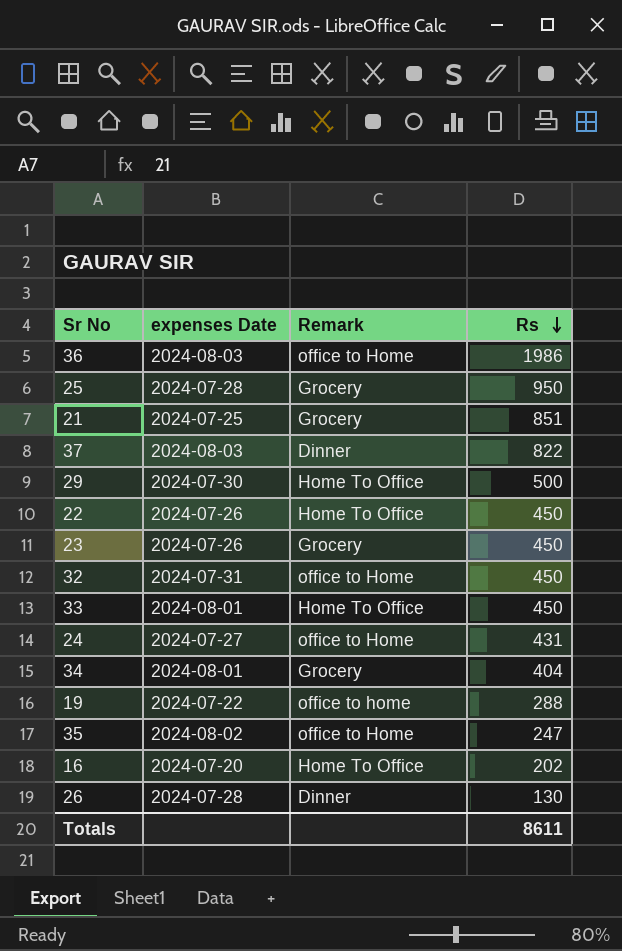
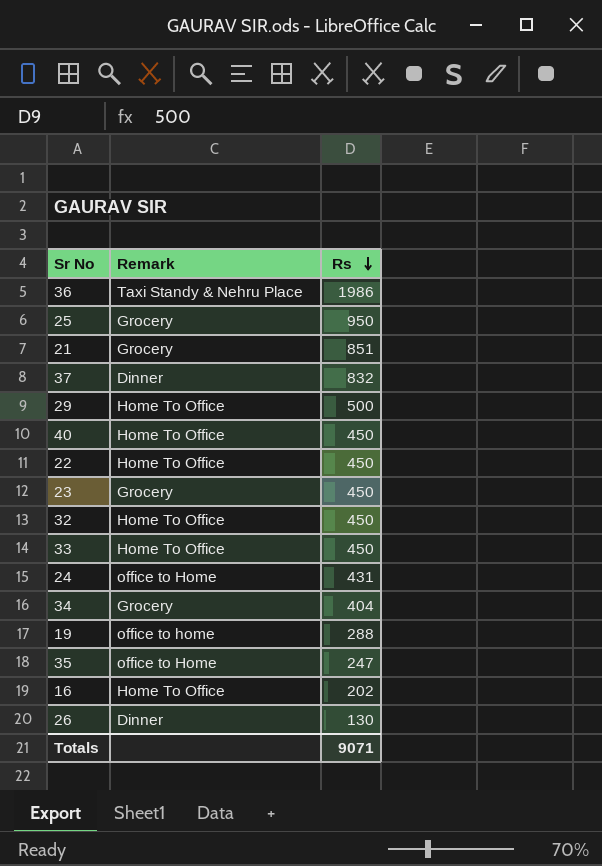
column expenses Date | position: 2 -> none
36 | Remark: office to Home -> Taxi Standy & Nehru Place
37 | Rs: 822 -> 832
row 40: none -> Home To Office | 450
32 | Remark: office to Home -> Home To Office
Totals | Rs: 8611 -> 9071

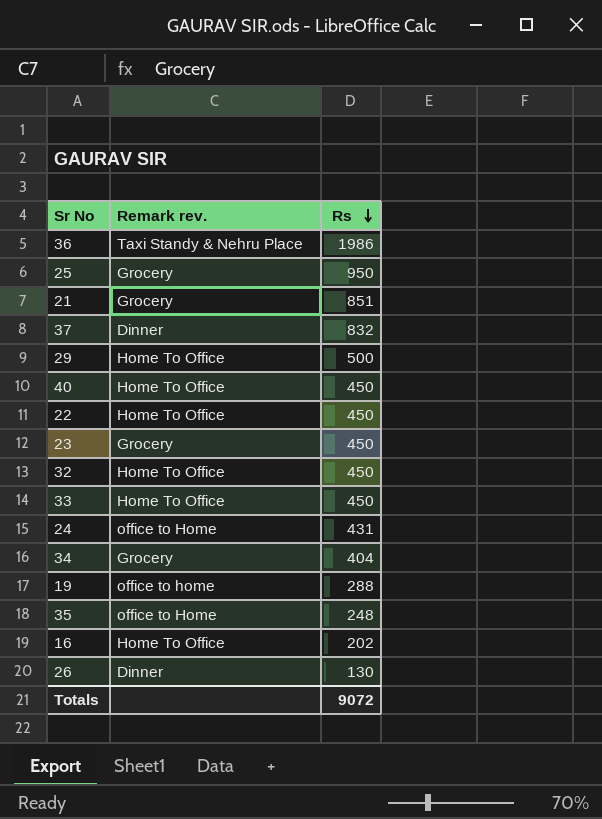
column name: Remark -> Remark rev.
35 | Rs: 247 -> 248
Totals | Rs: 9071 -> 9072

